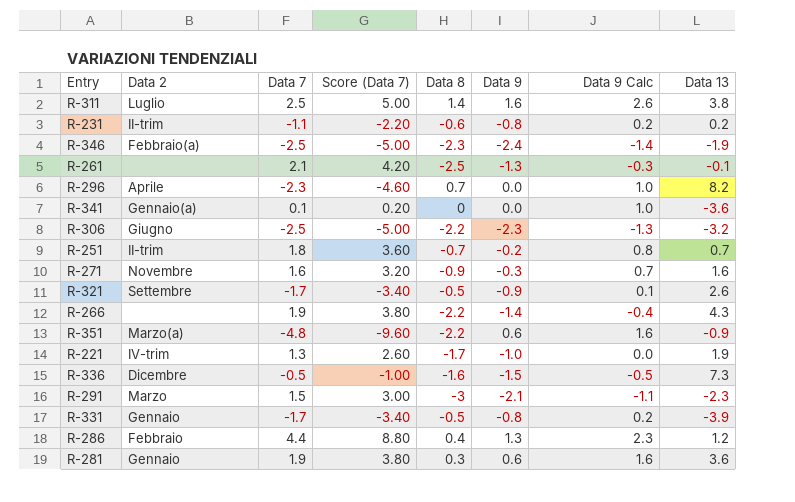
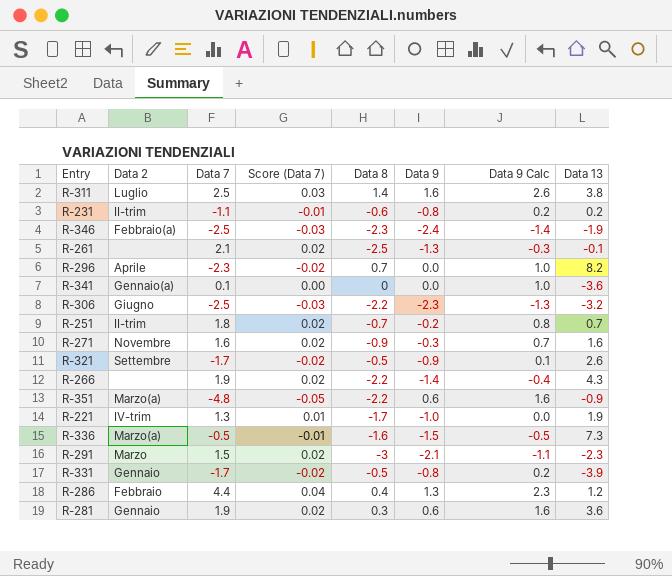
column Score (Data 7) | formula: [Data 7] * 2 -> [Data 7] * 0.01
R-336 | Data 2: Dicembre -> Marzo(a)

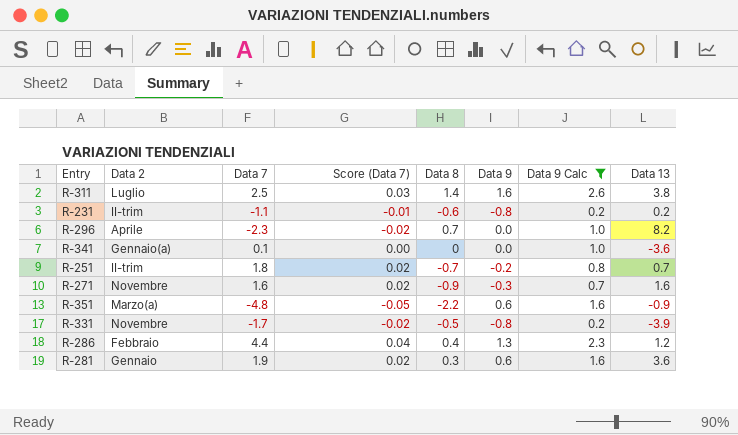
filter: none -> Data 9 Calc >= 0.2
R-331 | Data 2: Gennaio -> Novembre

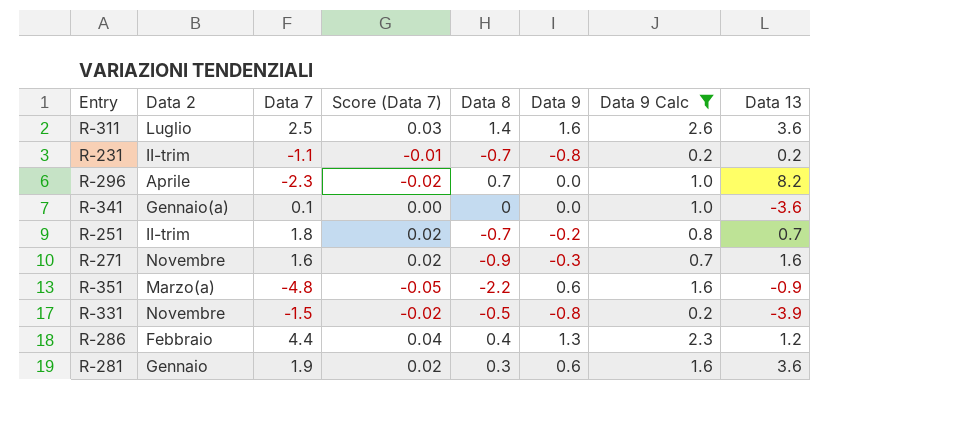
R-311 | Data 13: 3.8 -> 3.6
R-231 | Data 8: -0.6 -> -0.7
R-331 | Data 7: -1.7 -> -1.5

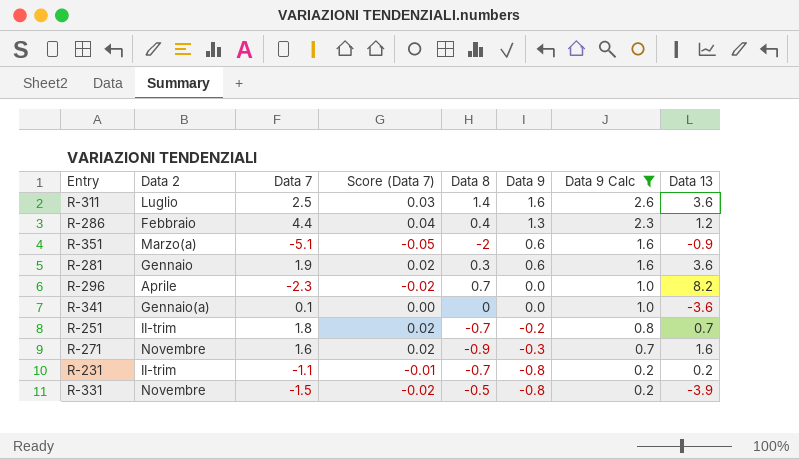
row order: none -> Data 9 descending
R-351 | Data 7: -4.8 -> -5.1
R-351 | Data 8: -2.2 -> -2

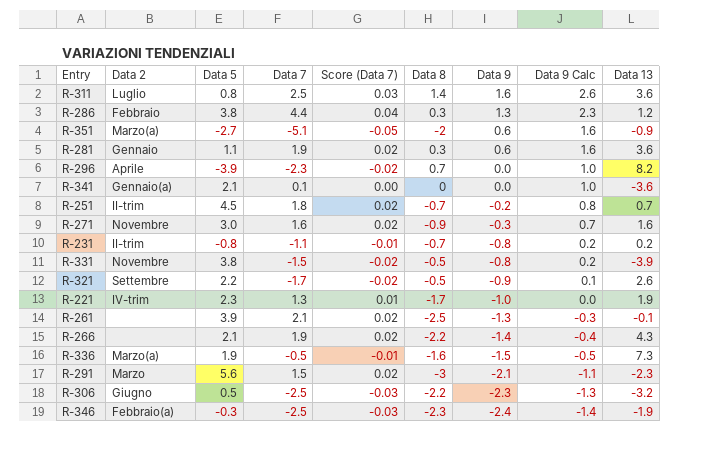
filter: Data 9 Calc >= 0.2 -> none
column Data 5 | position: none -> 3
R-286 | Data 8: 0.4 -> 0.3

